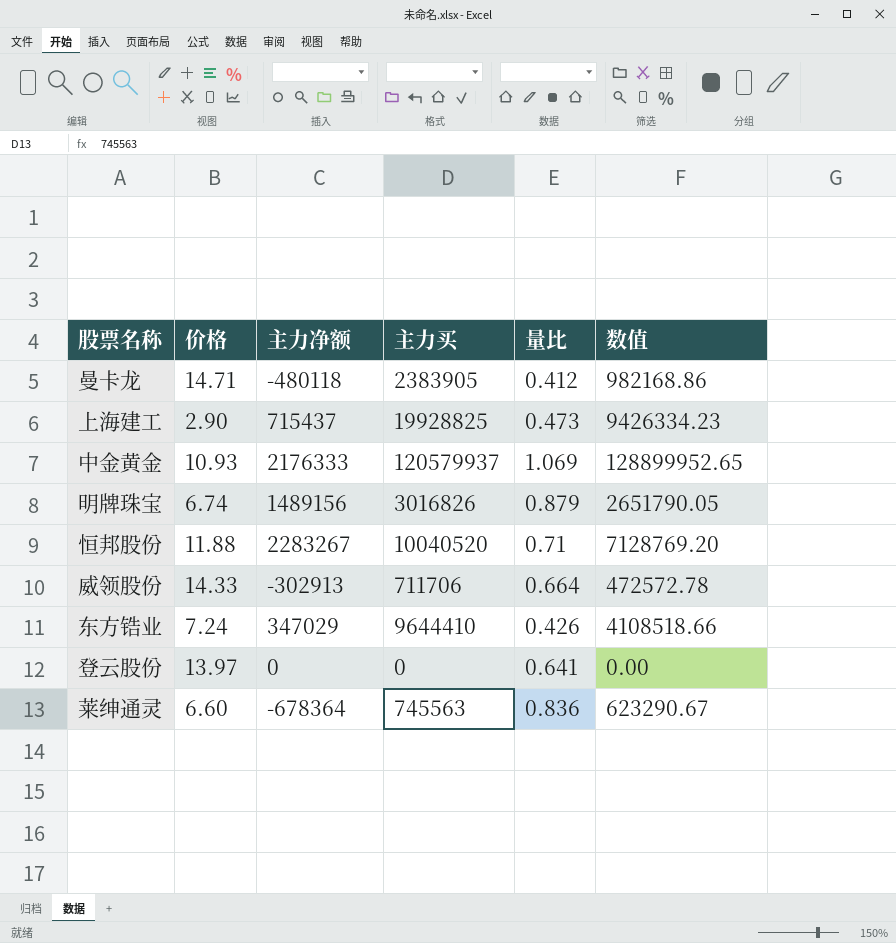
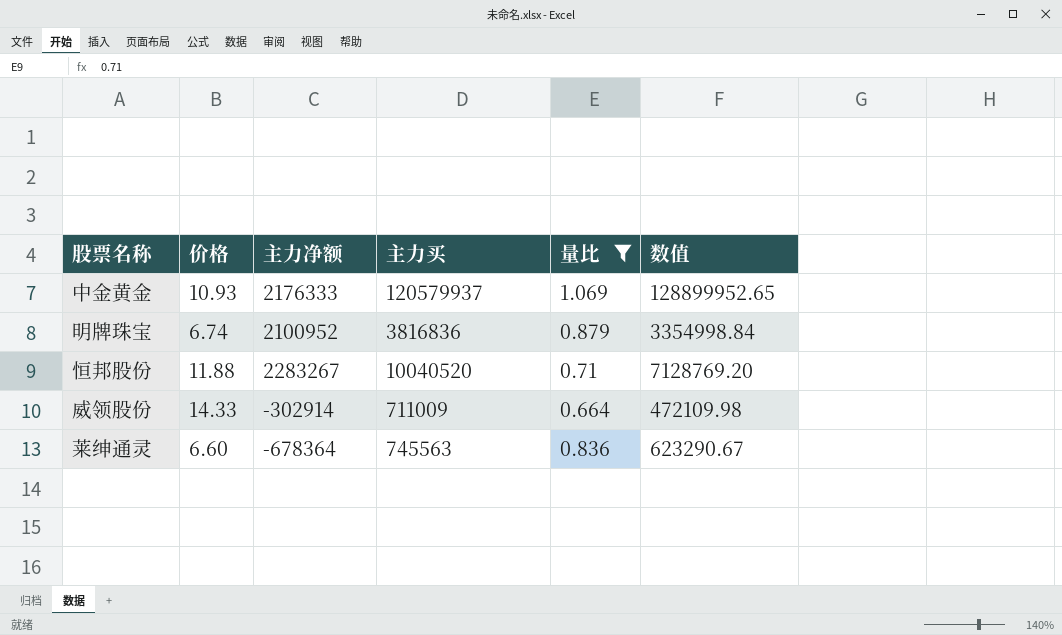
filter: none -> 量比 >= 0.664
明牌珠宝 | 主力净额: 1489156 -> 2100952
明牌珠宝 | 主力买: 3016826 -> 3816836
明牌珠宝 | 数值: 2651790.05 -> 3354998.84
威领股份 | 主力净额: -302913 -> -302914
威领股份 | 主力买: 711706 -> 711009
威领股份 | 数值: 472572.78 -> 472109.98

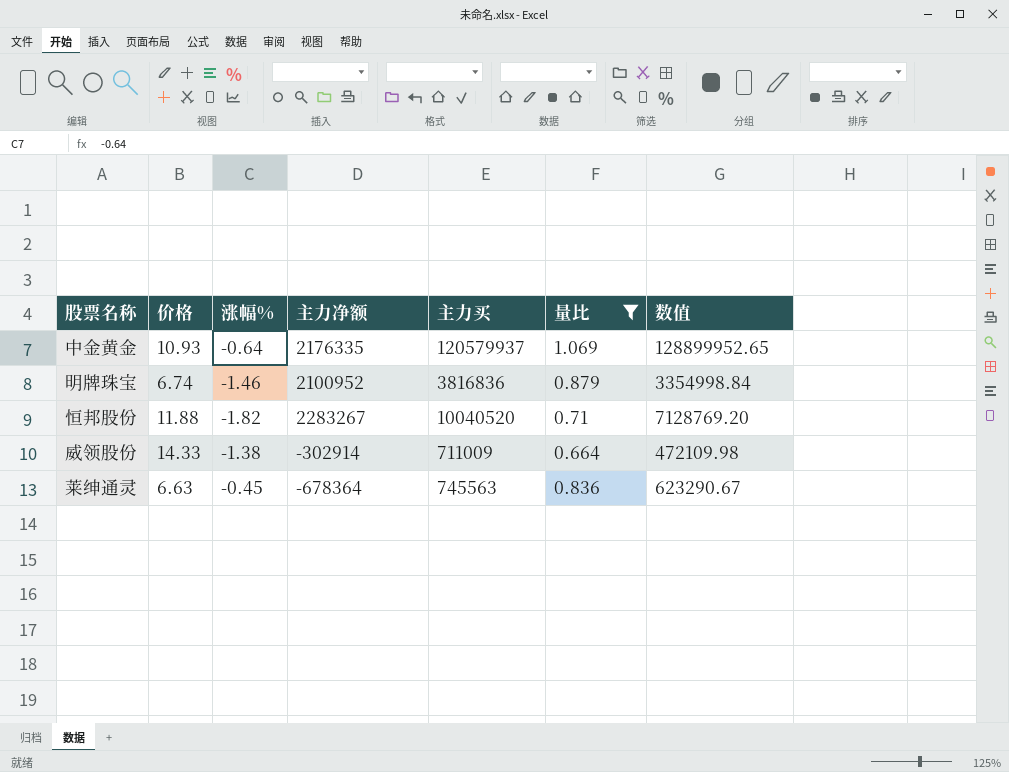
column 涨幅% | position: none -> 3
中金黄金 | 主力净额: 2176333 -> 2176335
莱绅通灵 | 价格: 6.60 -> 6.63

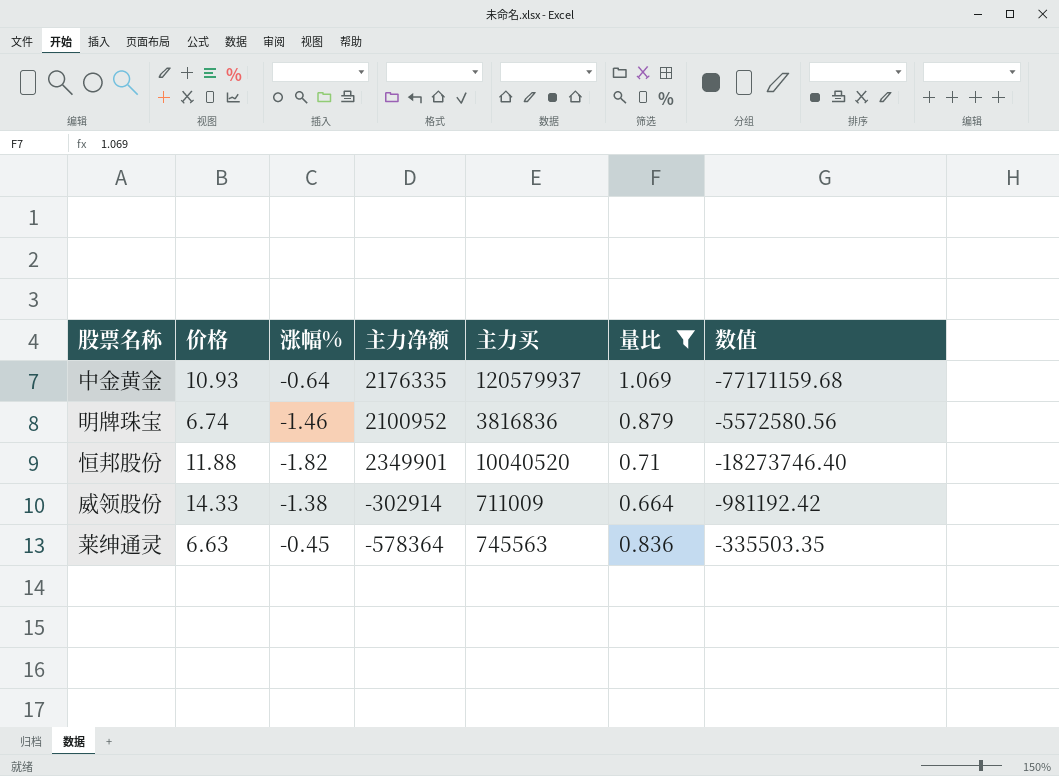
column 数值 | formula: [主力买] * [量比] -> [涨幅%] * [主力买]
恒邦股份 | 主力净额: 2283267 -> 2349901
莱绅通灵 | 主力净额: -678364 -> -578364

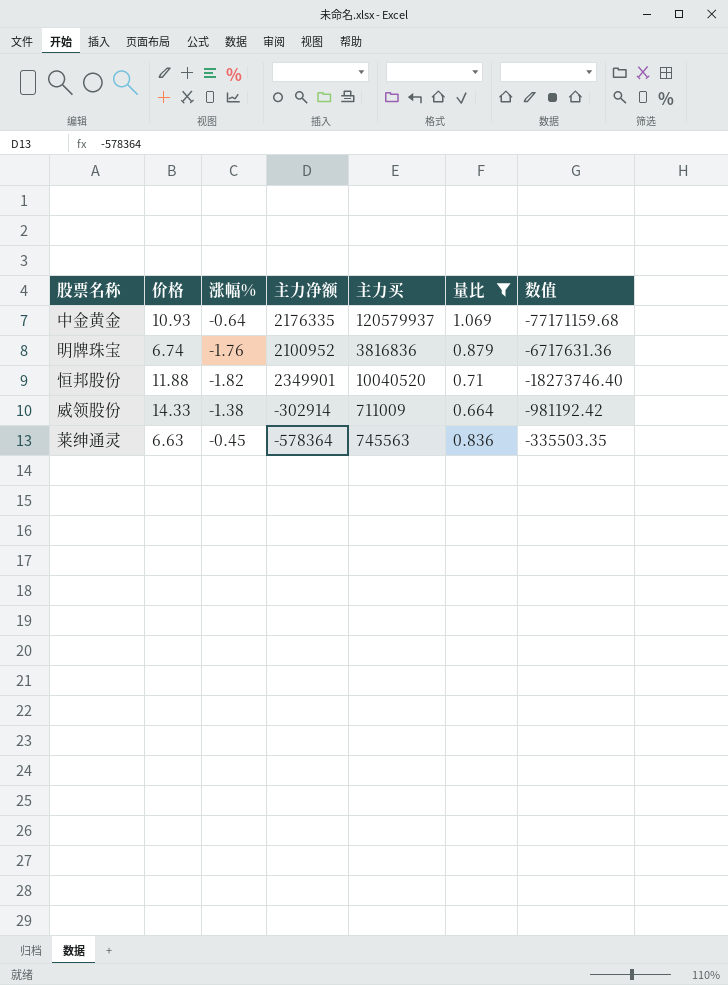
明牌珠宝 | 涨幅%: -1.46 -> -1.76
明牌珠宝 | 数值: -5572580.56 -> -6717631.36

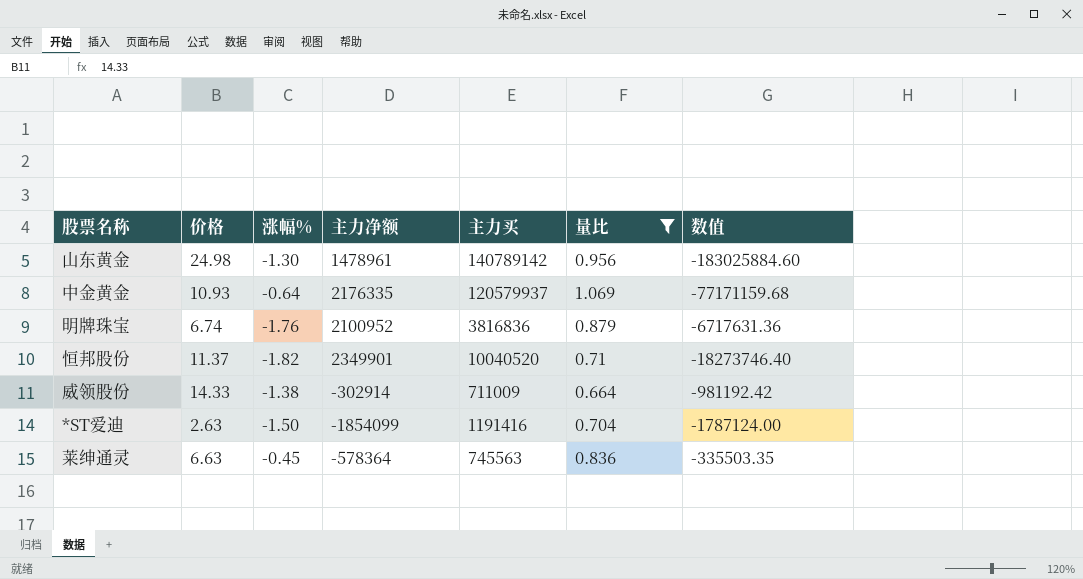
row 山东黄金: none -> 24.98 | -1.30 | 1478961 | 140789142 | 0.956 | -183025884.60
恒邦股份 | 价格: 11.88 -> 11.37
row *ST爱迪: none -> 2.63 | -1.50 | -1854099 | 1191416 | 0.704 | -1787124.00

